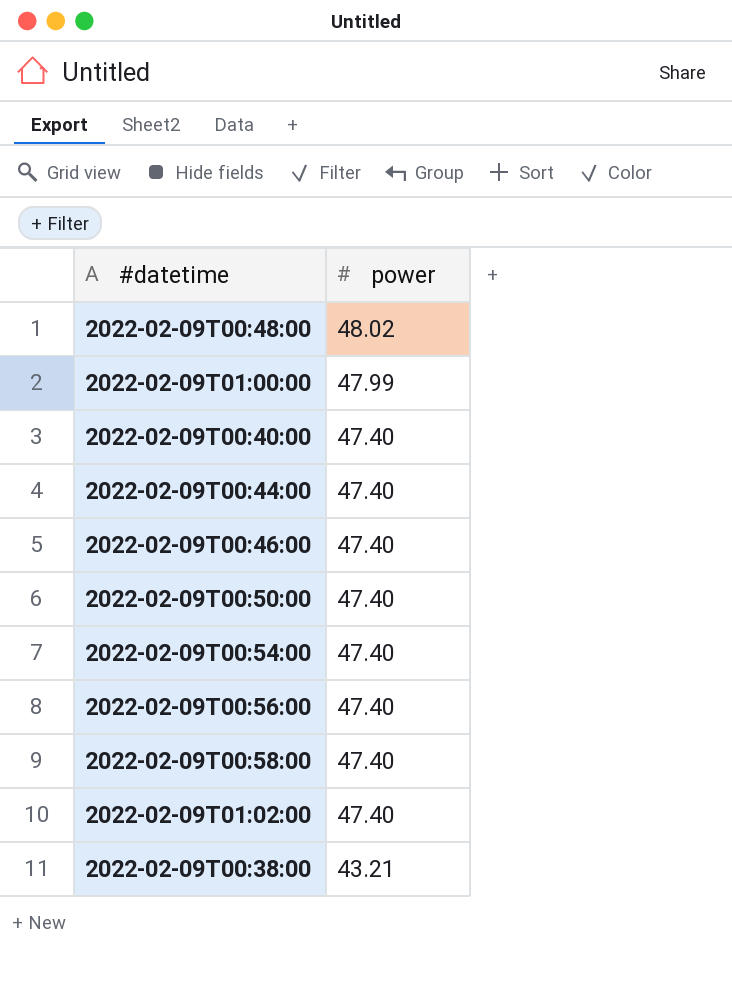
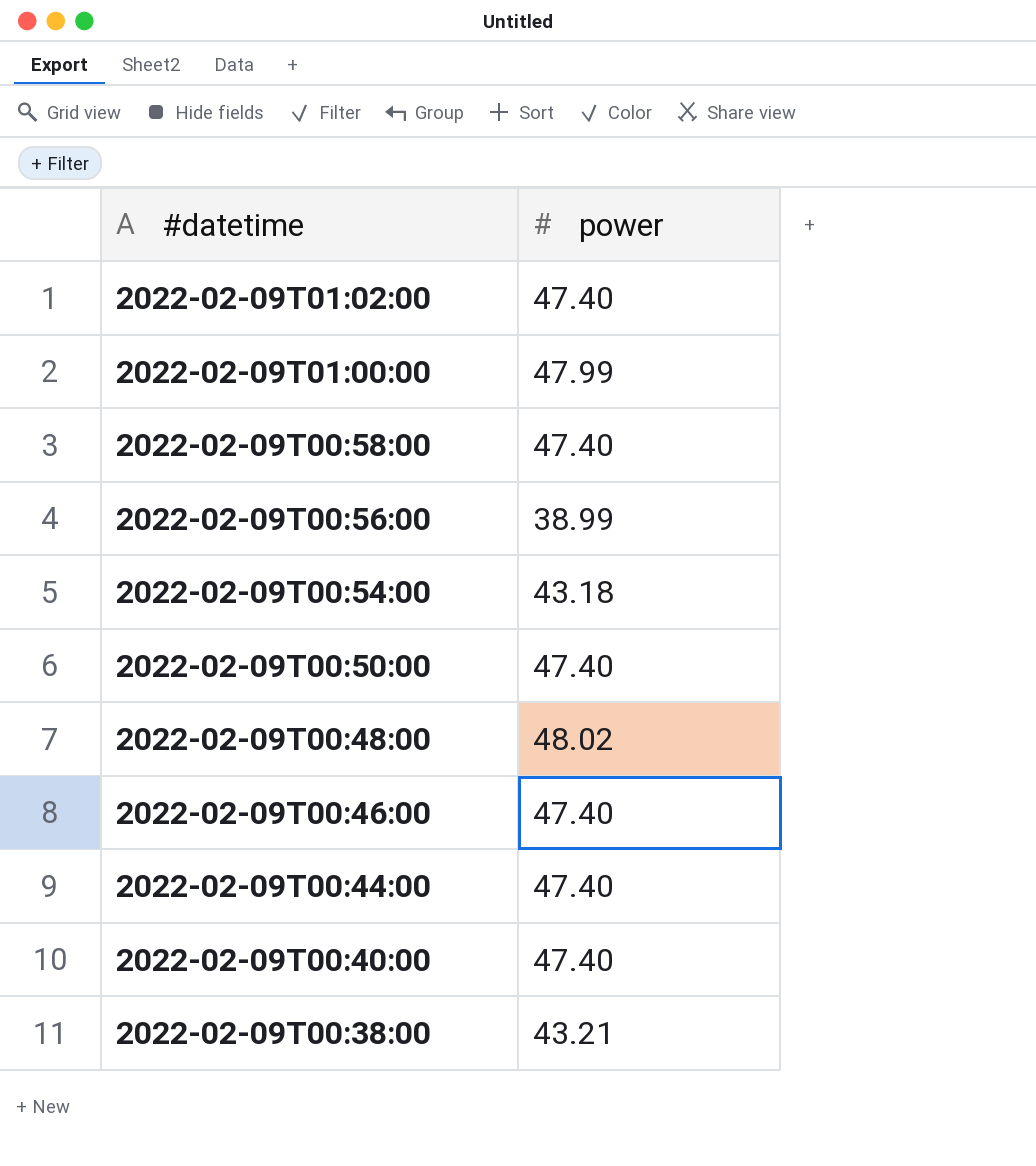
row order: power descending -> #datetime descending
2022-02-09T00:56:00 | power: 47.40 -> 38.99
2022-02-09T00:54:00 | power: 47.40 -> 43.18

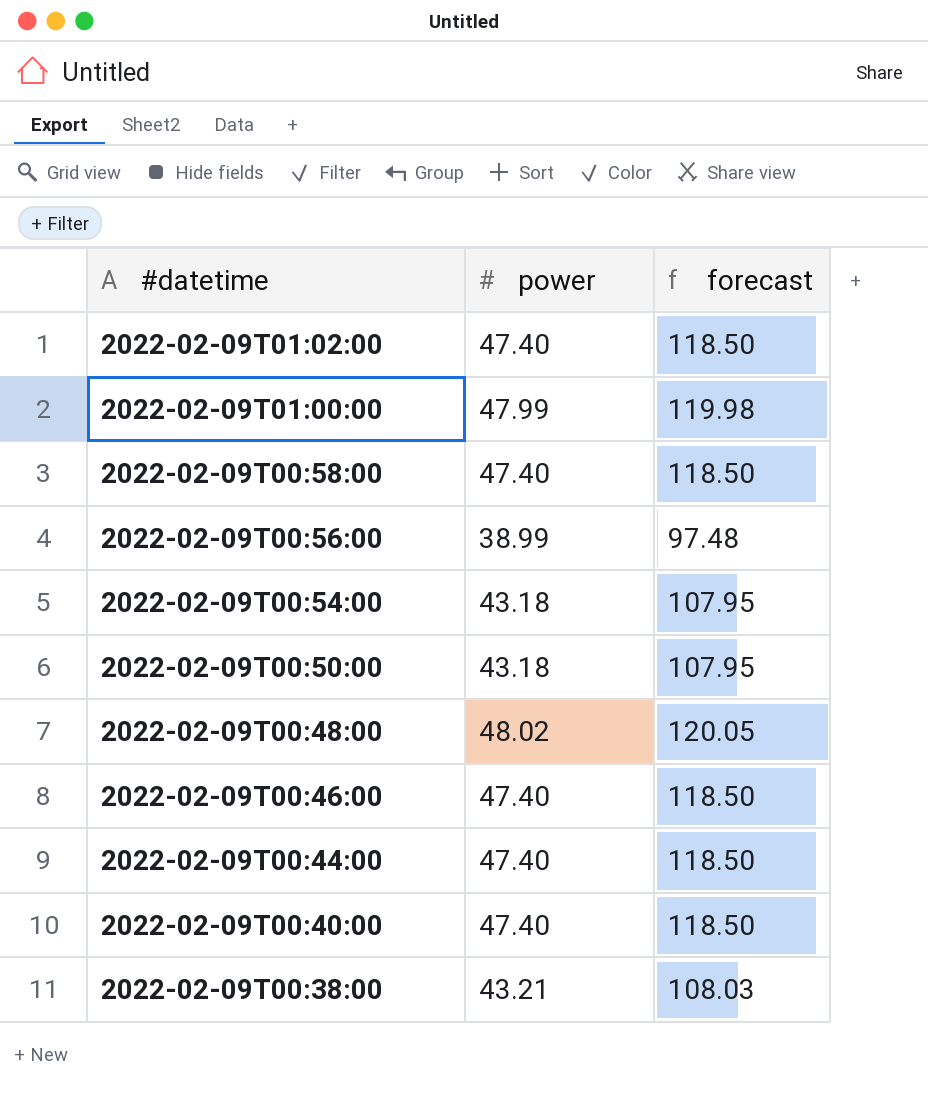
column forecast | formula: none -> [power] * 2.5
2022-02-09T00:50:00 | power: 47.40 -> 43.18

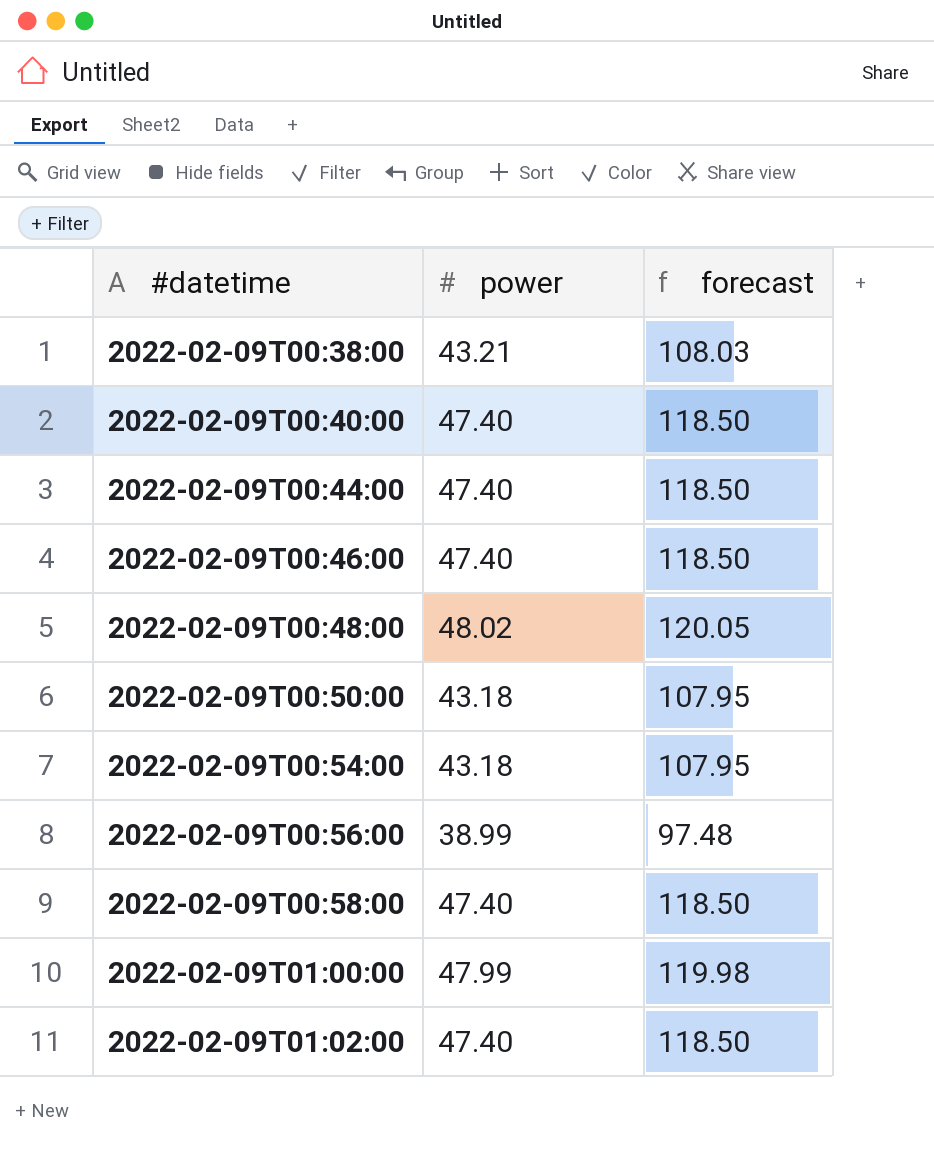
row order: #datetime descending -> #datetime ascending

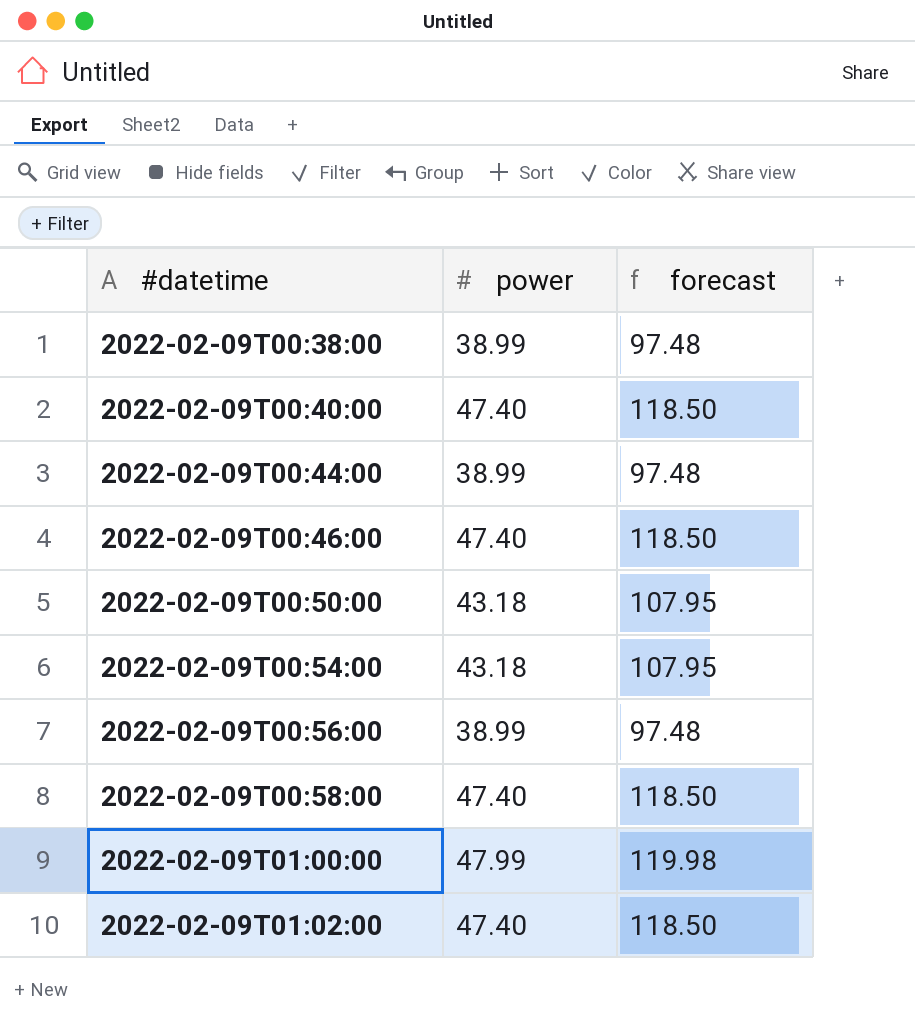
row 2022-02-09T00:48:00: 48.02 | 120.05 -> none
2022-02-09T00:38:00 | power: 43.21 -> 38.99
2022-02-09T00:38:00 | forecast: 108.03 -> 97.48
2022-02-09T00:44:00 | power: 47.40 -> 38.99
2022-02-09T00:44:00 | forecast: 118.50 -> 97.48

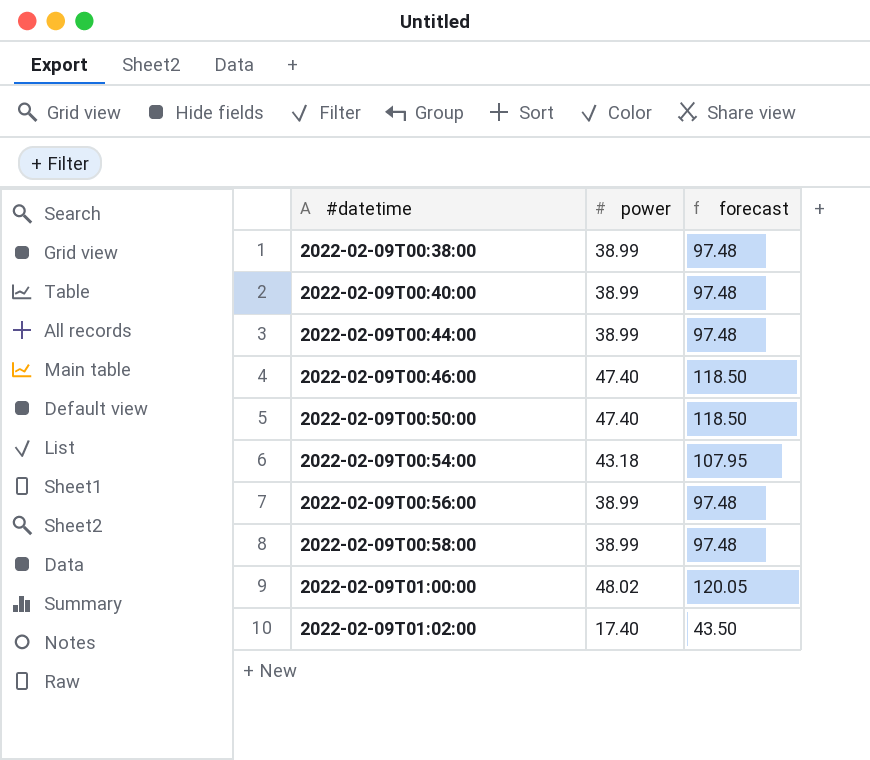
2022-02-09T00:40:00 | power: 47.40 -> 38.99
2022-02-09T00:40:00 | forecast: 118.50 -> 97.48
2022-02-09T00:50:00 | power: 43.18 -> 47.40
2022-02-09T00:50:00 | forecast: 107.95 -> 118.50
2022-02-09T00:58:00 | power: 47.40 -> 38.99
2022-02-09T00:58:00 | forecast: 118.50 -> 97.48
2022-02-09T01:00:00 | power: 47.99 -> 48.02
2022-02-09T01:00:00 | forecast: 119.98 -> 120.05
2022-02-09T01:02:00 | power: 47.40 -> 17.40
2022-02-09T01:02:00 | forecast: 118.50 -> 43.50

